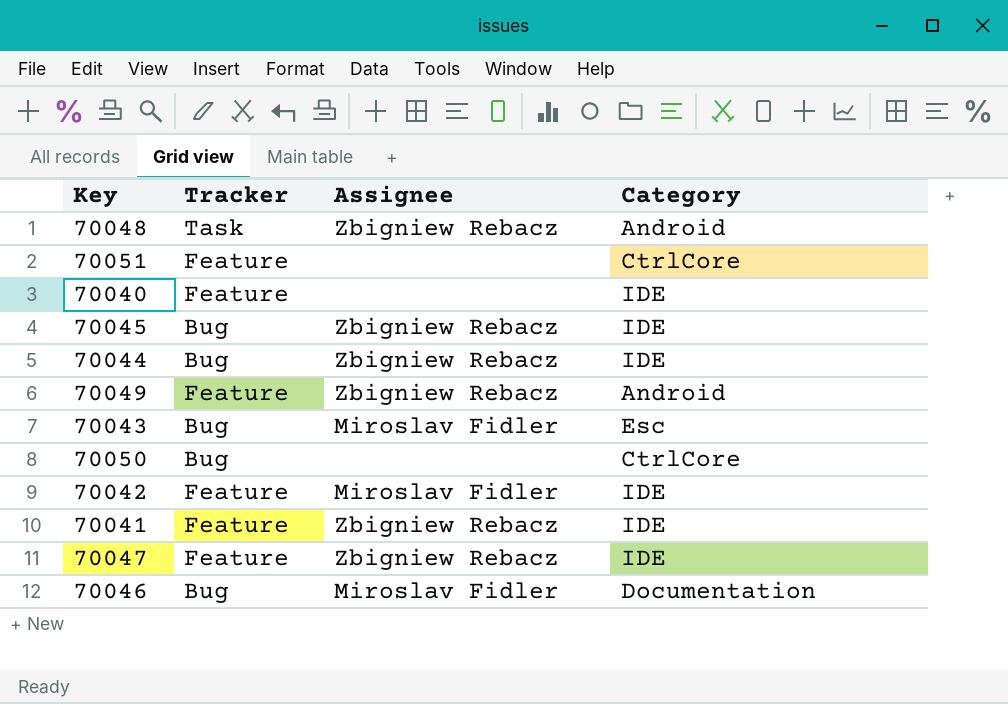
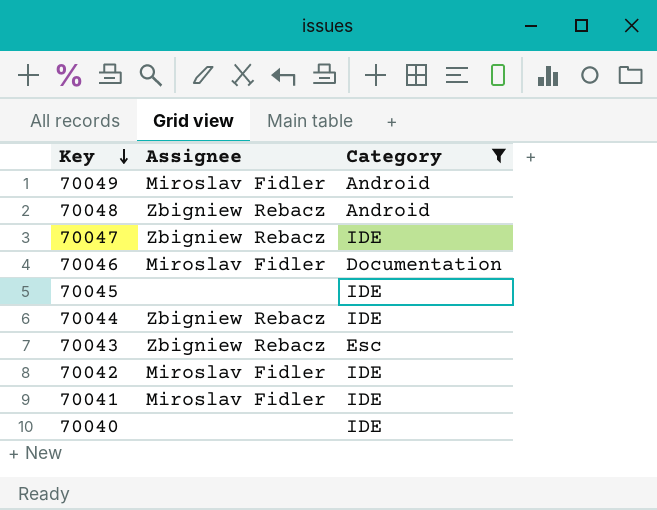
filter: none -> Category != CtrlCore
row order: none -> Key descending
column Tracker | position: 2 -> none
70049 | Assignee: Zbigniew Rebacz -> Miroslav Fidler
70045 | Assignee: Zbigniew Rebacz -> none
70043 | Assignee: Miroslav Fidler -> Zbigniew Rebacz
70041 | Assignee: Zbigniew Rebacz -> Miroslav Fidler

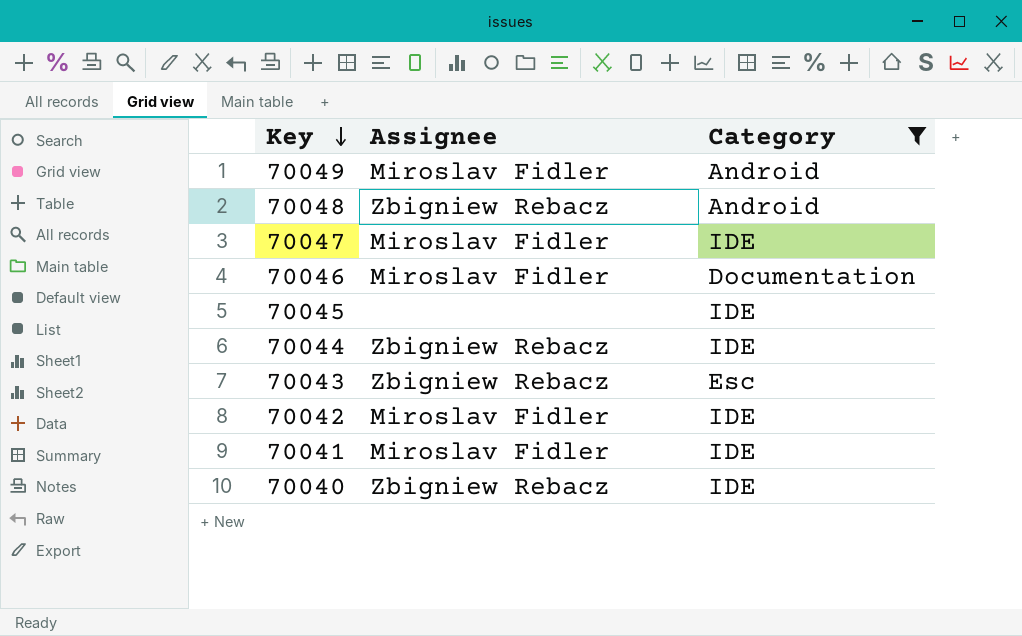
70047 | Assignee: Zbigniew Rebacz -> Miroslav Fidler
70040 | Assignee: none -> Zbigniew Rebacz

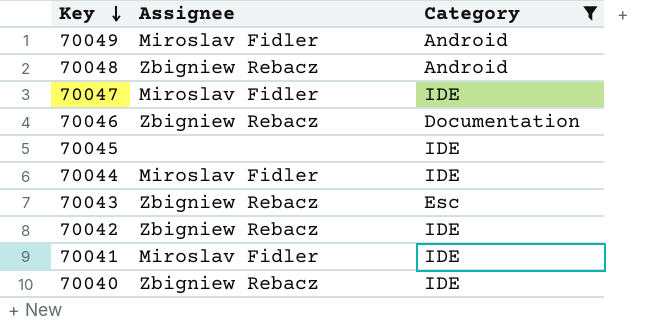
70046 | Assignee: Miroslav Fidler -> Zbigniew Rebacz
70044 | Assignee: Zbigniew Rebacz -> Miroslav Fidler
70042 | Assignee: Miroslav Fidler -> Zbigniew Rebacz

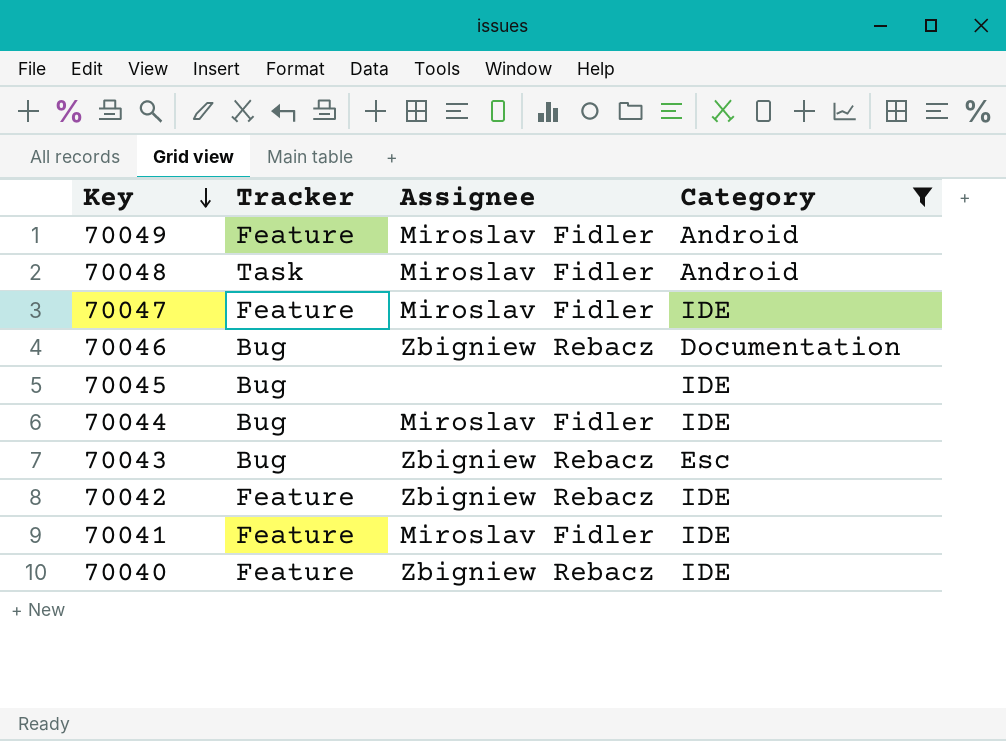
column Tracker | position: none -> 2
70048 | Assignee: Zbigniew Rebacz -> Miroslav Fidler

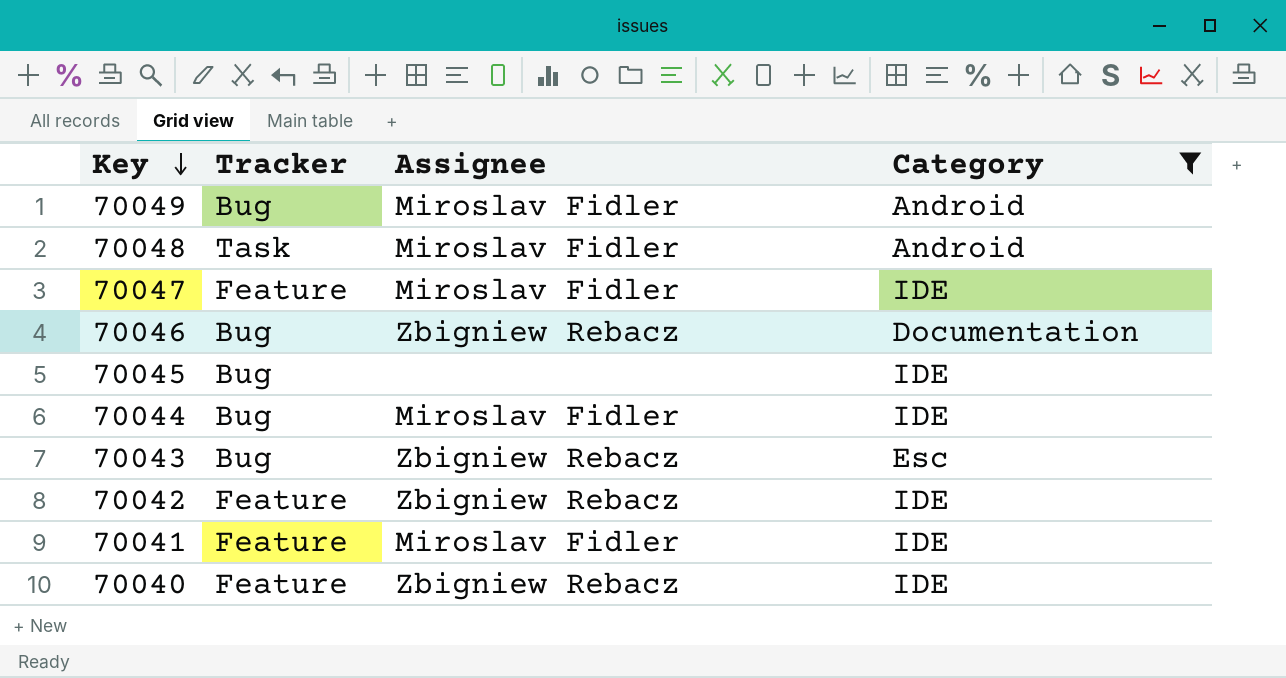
70049 | Tracker: Feature -> Bug

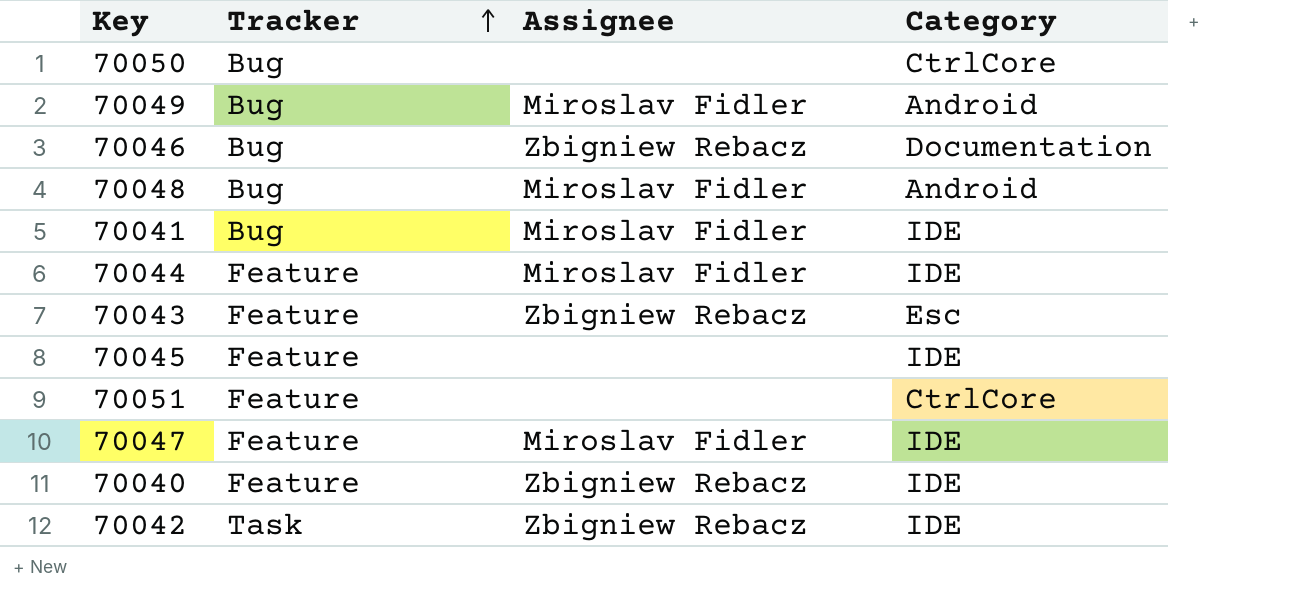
filter: Category != CtrlCore -> none
row order: Key descending -> Tracker ascending
70048 | Tracker: Task -> Bug
70041 | Tracker: Feature -> Bug
70044 | Tracker: Bug -> Feature
70043 | Tracker: Bug -> Feature
70045 | Tracker: Bug -> Feature
70042 | Tracker: Feature -> Task

